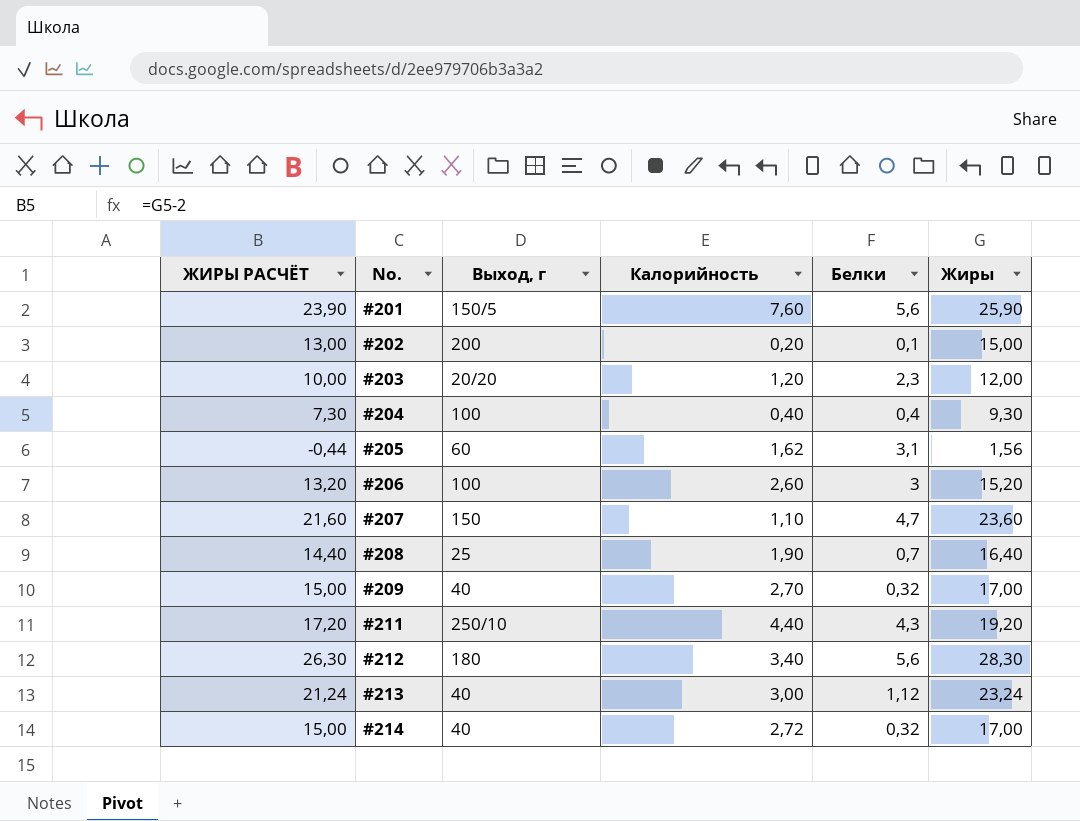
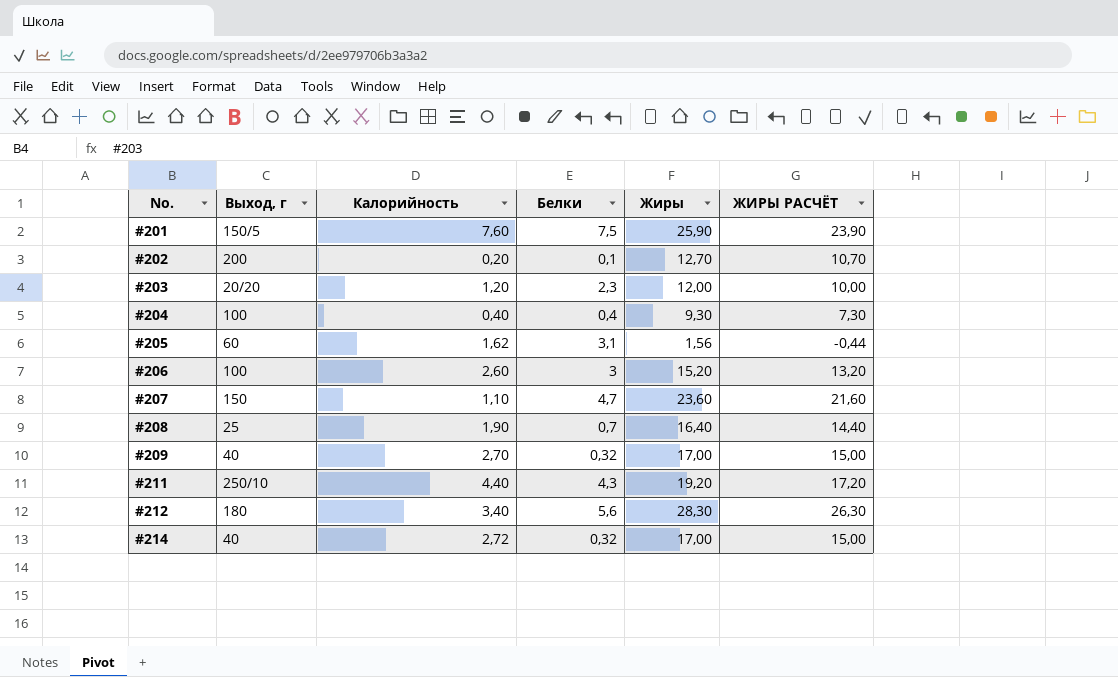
column ЖИРЫ РАСЧЁТ | position: 1 -> 6
row #213: 21,24 | 40 | 3,00 | 1,12 | 23,24 -> none
#201 | Белки: 5,6 -> 7,5
#202 | Жиры: 15,00 -> 12,70
#202 | ЖИРЫ РАСЧЁТ: 13,00 -> 10,70

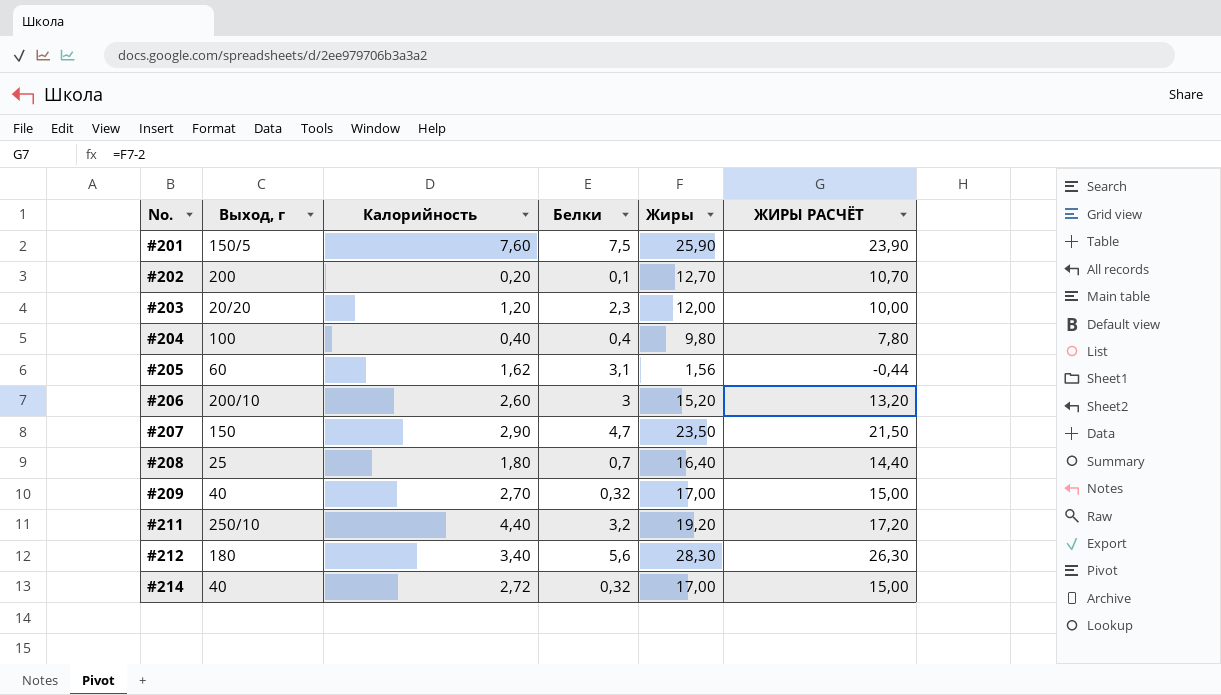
#204 | Жиры: 9,30 -> 9,80
#204 | ЖИРЫ РАСЧЁТ: 7,30 -> 7,80
#206 | Выход, г: 100 -> 200/10
#207 | Калорийность: 1,10 -> 2,90
#207 | Жиры: 23,60 -> 23,50
#207 | ЖИРЫ РАСЧЁТ: 21,60 -> 21,50
#208 | Калорийность: 1,90 -> 1,80
#211 | Белки: 4,3 -> 3,2

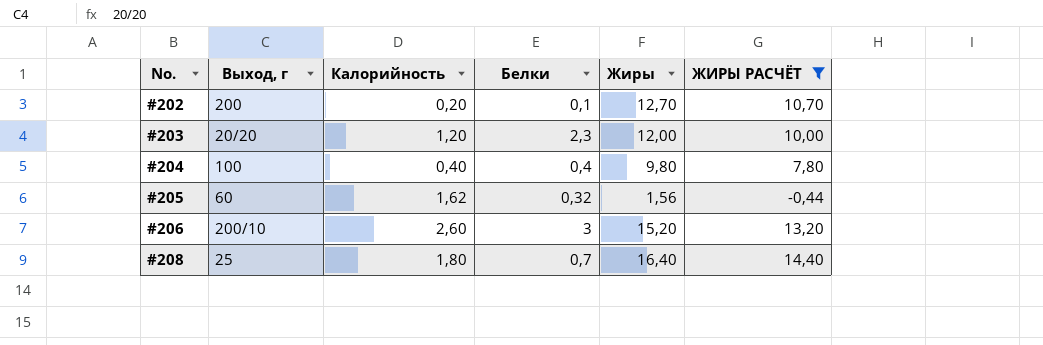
filter: none -> ЖИРЫ РАСЧЁТ <= 14,40
#205 | Белки: 3,1 -> 0,32

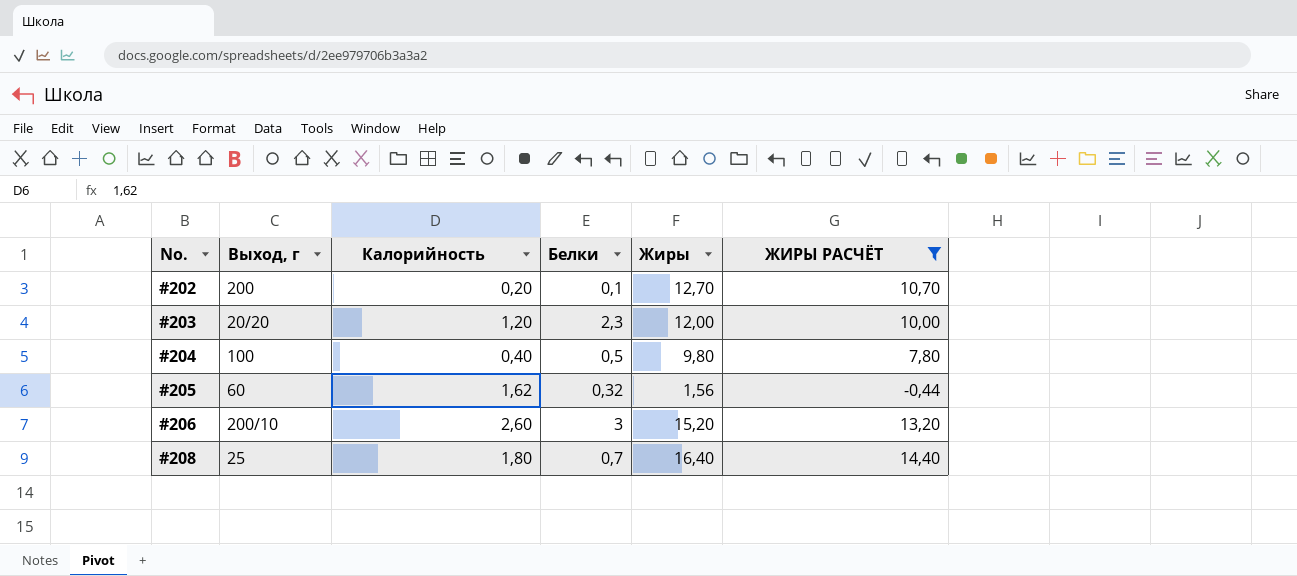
#204 | Белки: 0,4 -> 0,5

